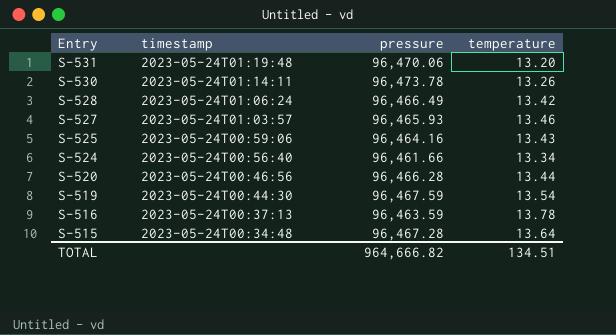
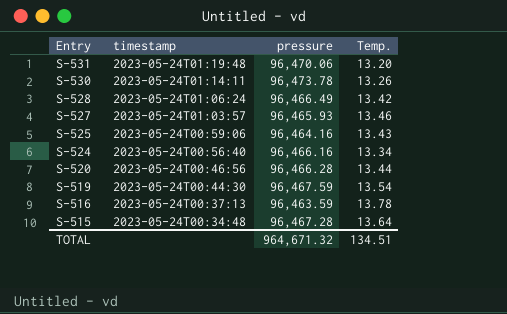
column name: temperature -> Temp.
S-524 | pressure: 96,461.66 -> 96,466.16
TOTAL | pressure: 964,666.82 -> 964,671.32

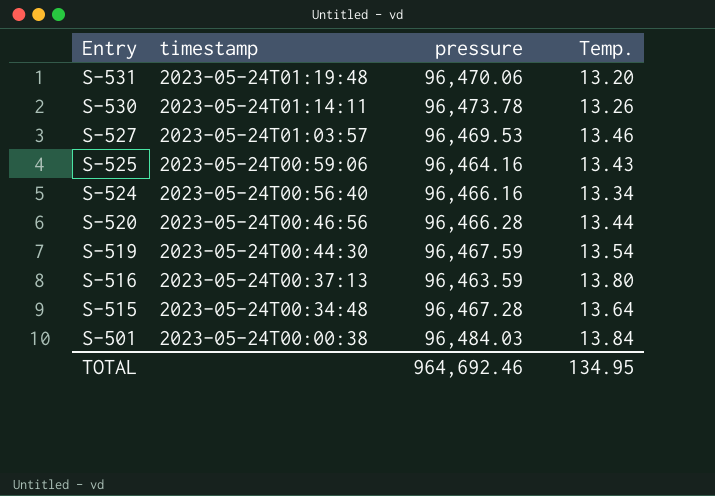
row S-528: 2023-05-24T01:06:24 | 96,466.49 | 13.42 -> none
S-527 | pressure: 96,465.93 -> 96,469.53
S-516 | Temp.: 13.78 -> 13.80
row S-501: none -> 2023-05-24T00:00:38 | 96,484.03 | 13.84
TOTAL | pressure: 964,671.32 -> 964,692.46
TOTAL | Temp.: 134.51 -> 134.95

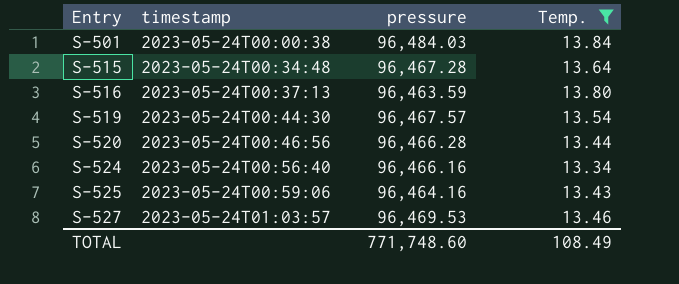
filter: none -> Temp. >= 13.34
row order: Entry descending -> Entry ascending
S-519 | pressure: 96,467.59 -> 96,467.57
TOTAL | pressure: 964,692.46 -> 771,748.60
TOTAL | Temp.: 134.95 -> 108.49

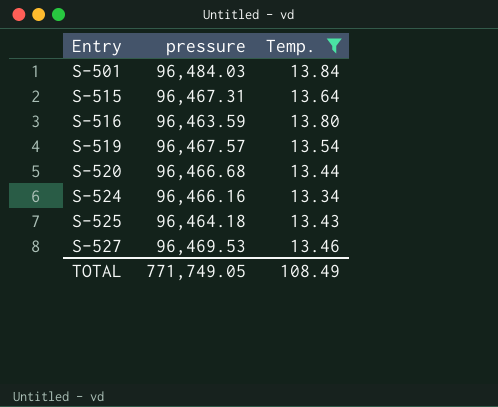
column timestamp | position: 2 -> none
S-515 | pressure: 96,467.28 -> 96,467.31
S-520 | pressure: 96,466.28 -> 96,466.68
S-525 | pressure: 96,464.16 -> 96,464.18
TOTAL | pressure: 771,748.60 -> 771,749.05

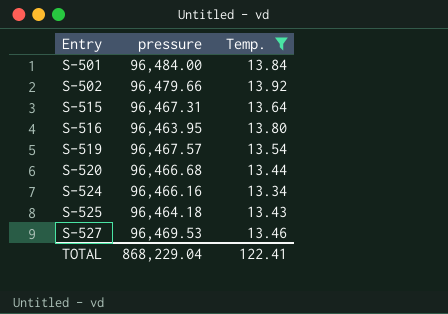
S-501 | pressure: 96,484.03 -> 96,484.00
row S-502: none -> 96,479.66 | 13.92
S-516 | pressure: 96,463.59 -> 96,463.95
TOTAL | pressure: 771,749.05 -> 868,229.04
TOTAL | Temp.: 108.49 -> 122.41

